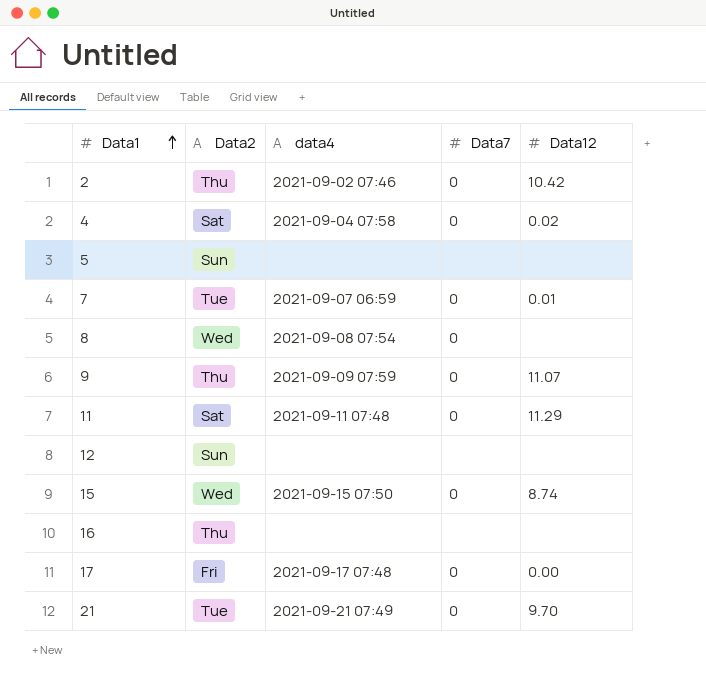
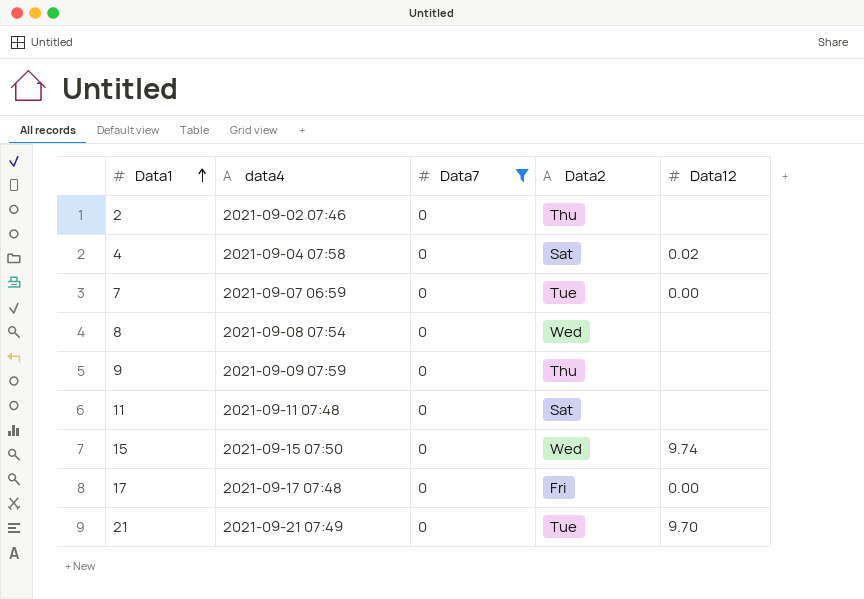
filter: none -> Data7 = 0
column Data2 | position: 2 -> 4
2 | Data12: 10.42 -> none
7 | Data12: 0.01 -> 0.00
9 | Data12: 11.07 -> none
11 | Data12: 11.29 -> none
15 | Data12: 8.74 -> 9.74

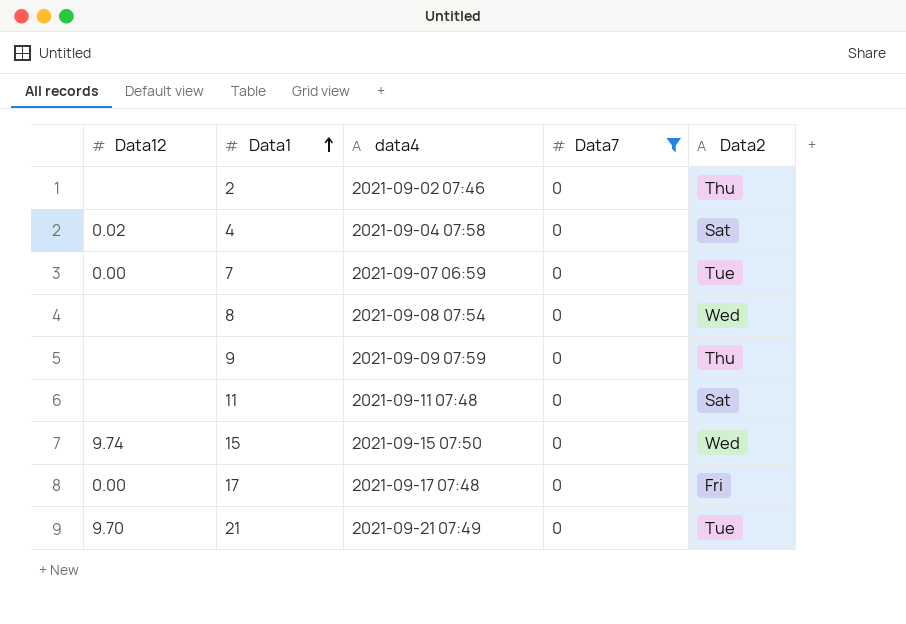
column Data12 | position: 5 -> 1

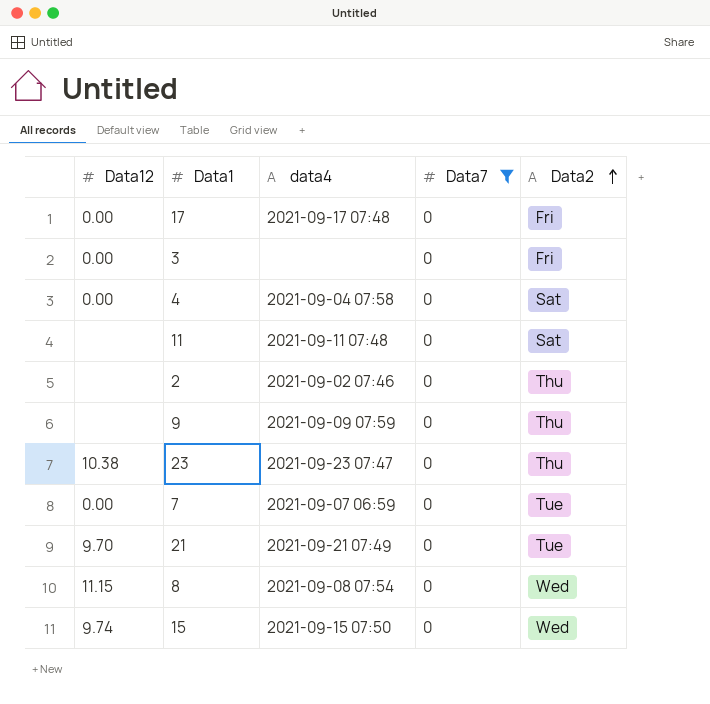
row order: Data1 ascending -> Data2 ascending
row 3: none -> 0.00 | none | 0 | Fri
4 | Data12: 0.02 -> 0.00
row 23: none -> 10.38 | 2021-09-23 07:47 | 0 | Thu
8 | Data12: none -> 11.15

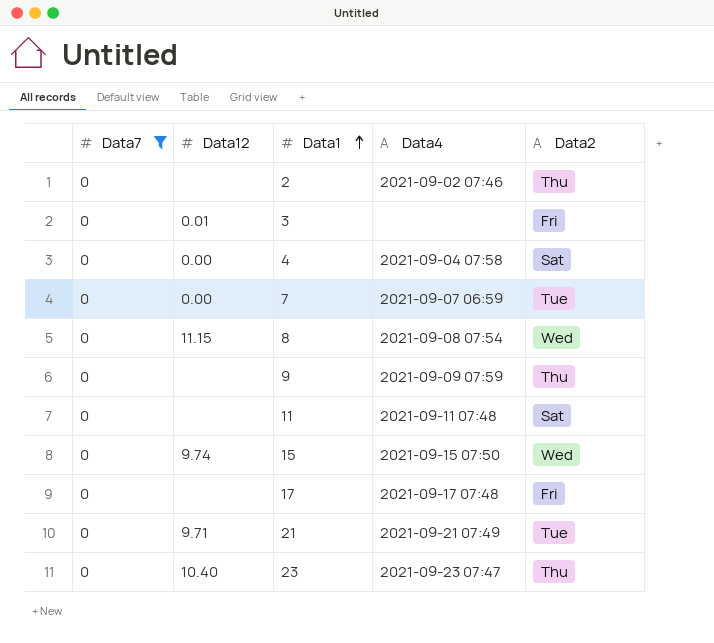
row order: Data2 ascending -> Data1 ascending
column Data7 | position: 4 -> 1
column name: data4 -> Data4
3 | Data12: 0.00 -> 0.01
17 | Data12: 0.00 -> none
21 | Data12: 9.70 -> 9.71
23 | Data12: 10.38 -> 10.40

